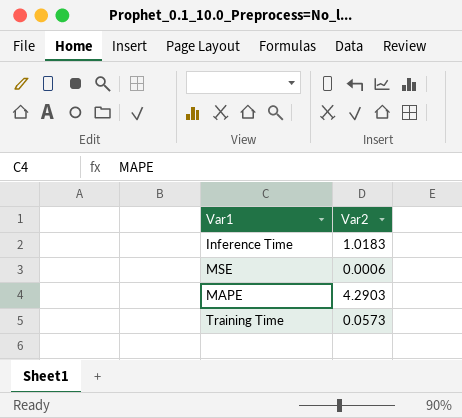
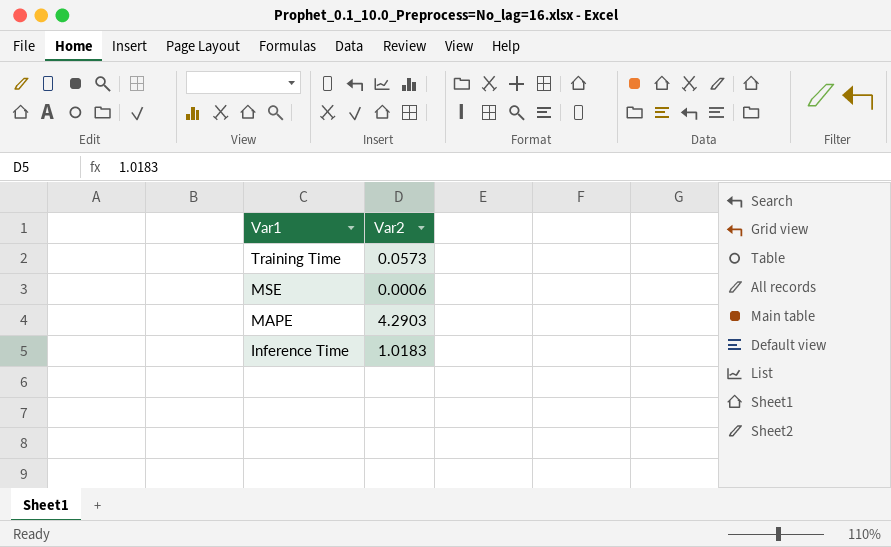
row order: none -> Var1 descending

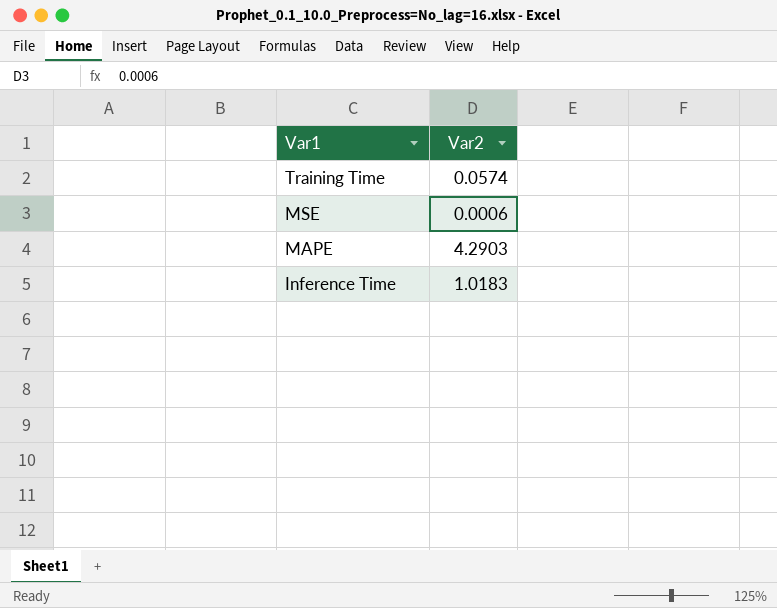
Training Time | Var2: 0.0573 -> 0.0574

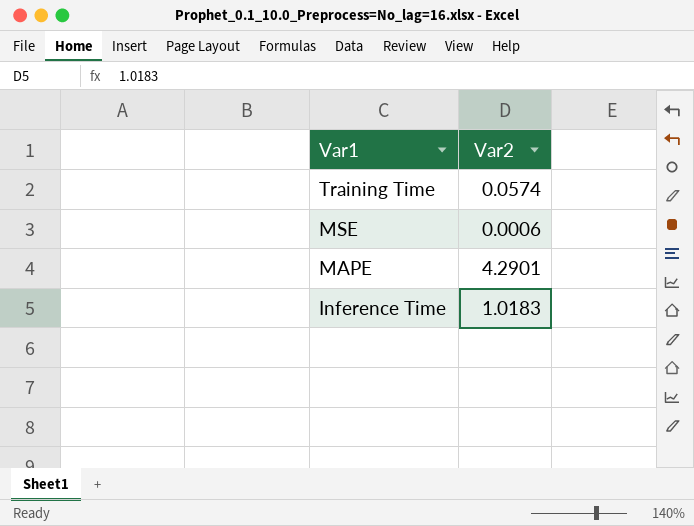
MAPE | Var2: 4.2903 -> 4.2901

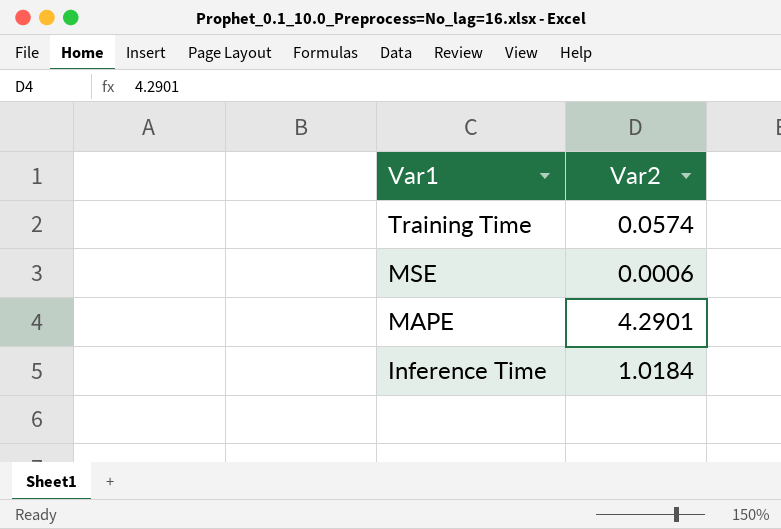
Inference Time | Var2: 1.0183 -> 1.0184

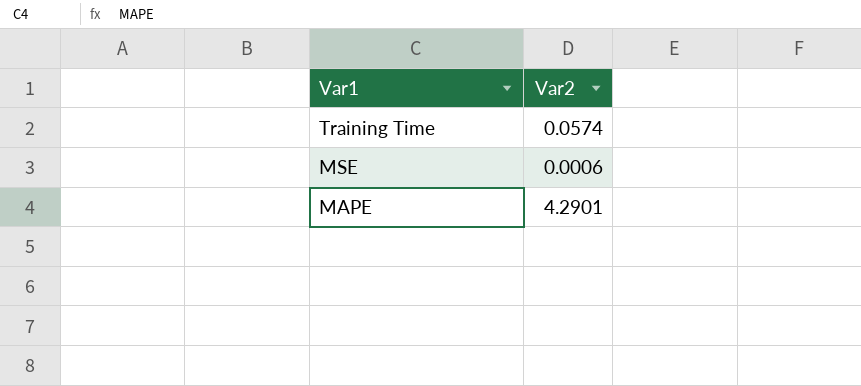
row Inference Time: 1.0184 -> none

